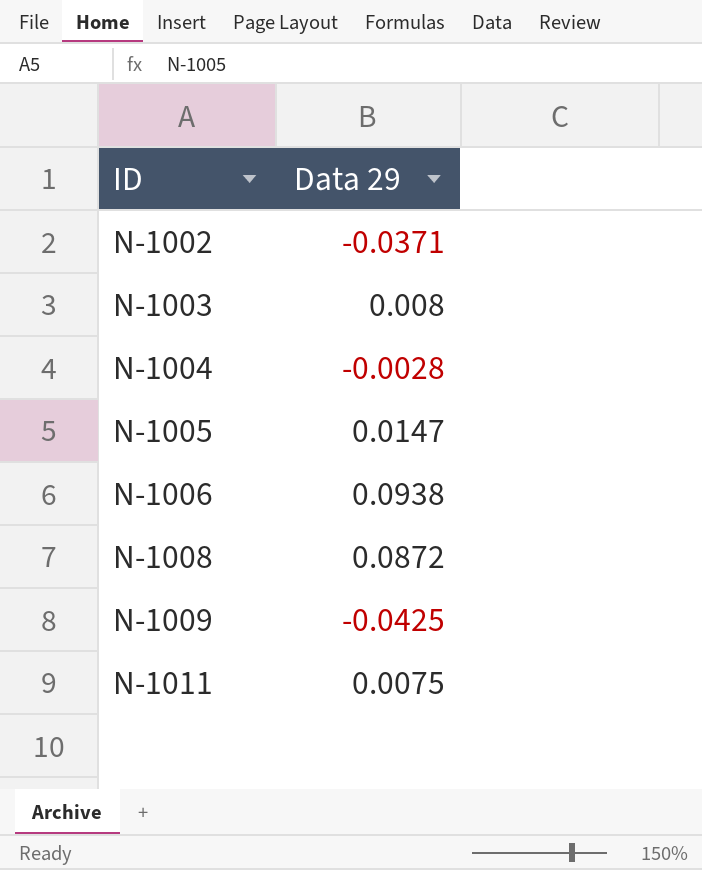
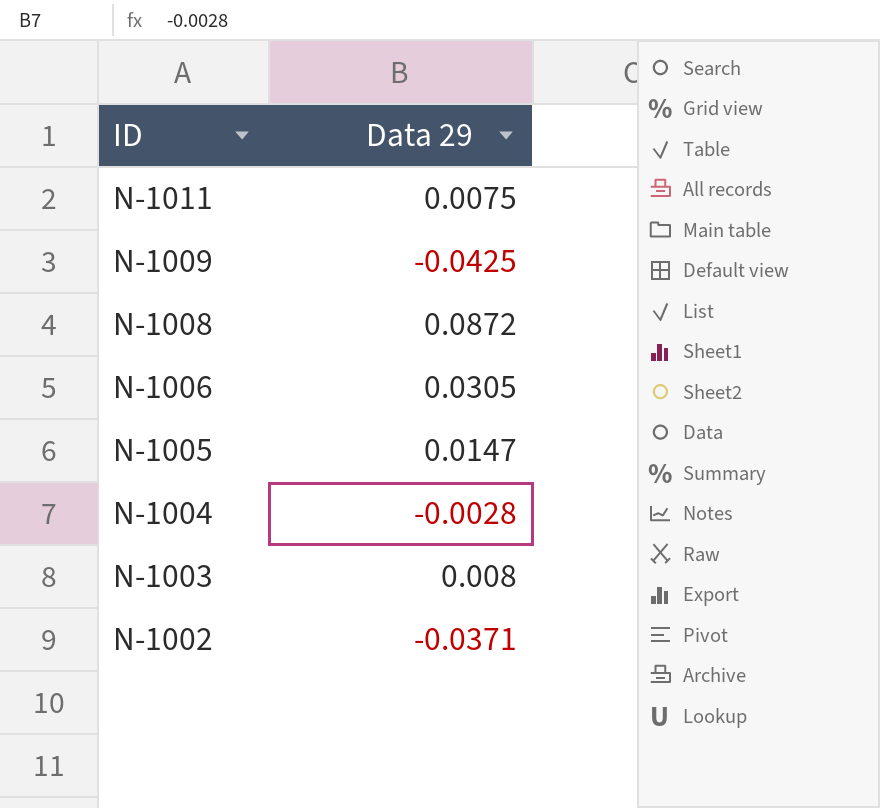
row order: ID ascending -> ID descending
N-1006 | Data 29: 0.0938 -> 0.0305

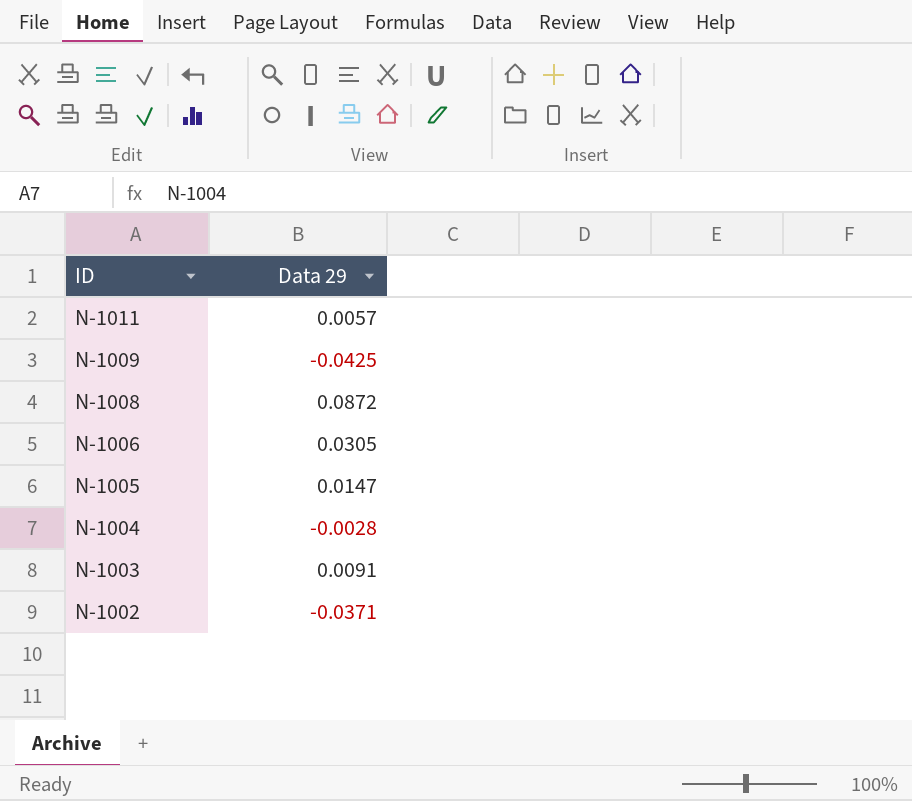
N-1011 | Data 29: 0.0075 -> 0.0057
N-1003 | Data 29: 0.008 -> 0.0091

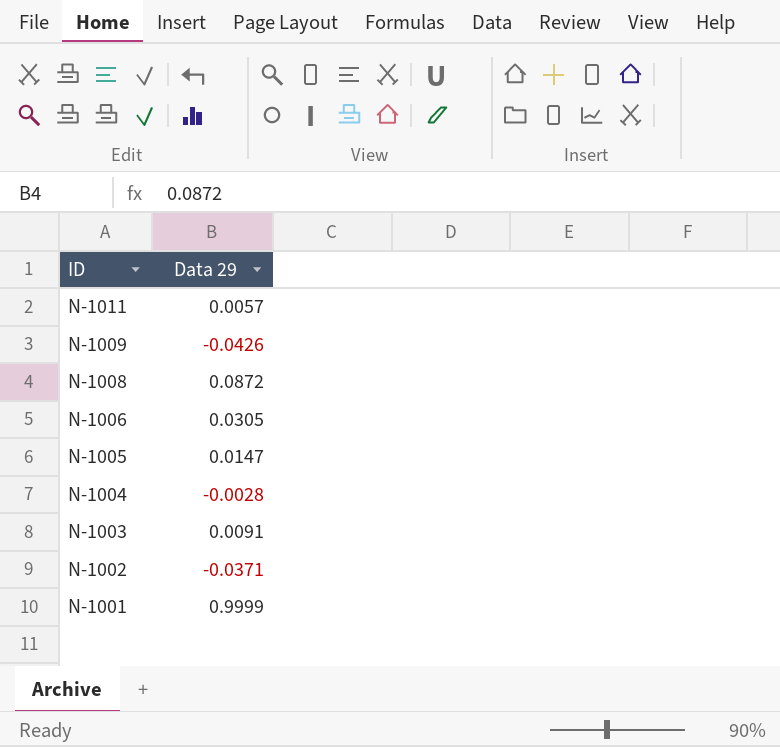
N-1009 | Data 29: -0.0425 -> -0.0426
row N-1001: none -> 0.9999

